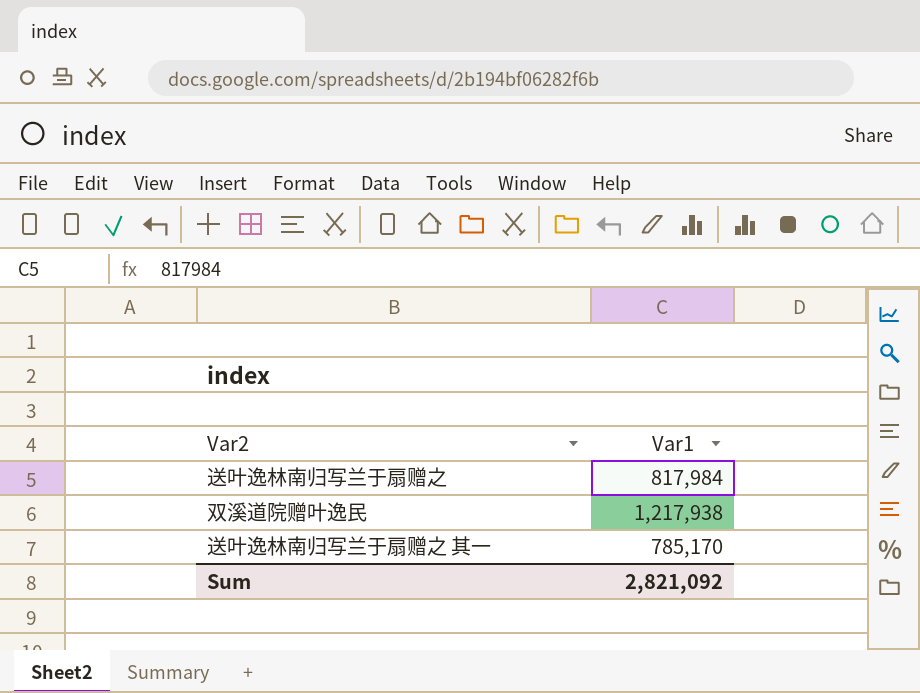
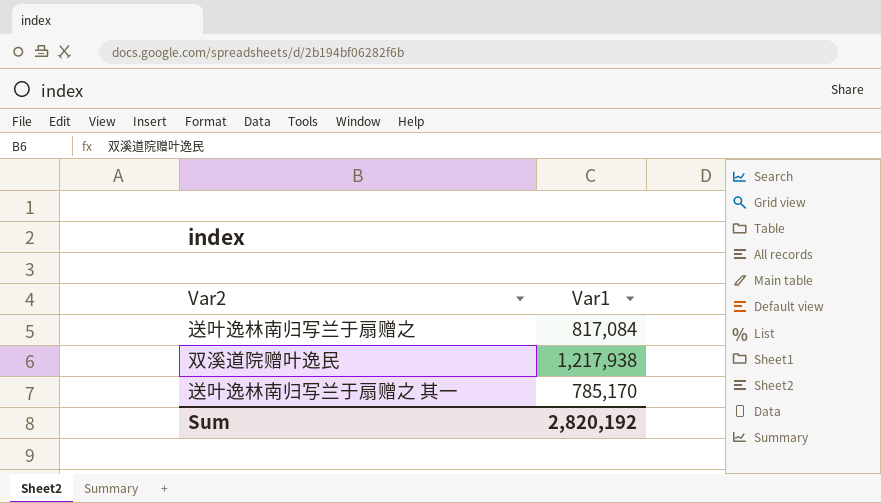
送叶逸林南归写兰于扇赠之 | Var1: 817,984 -> 817,084
Sum | Var1: 2,821,092 -> 2,820,192

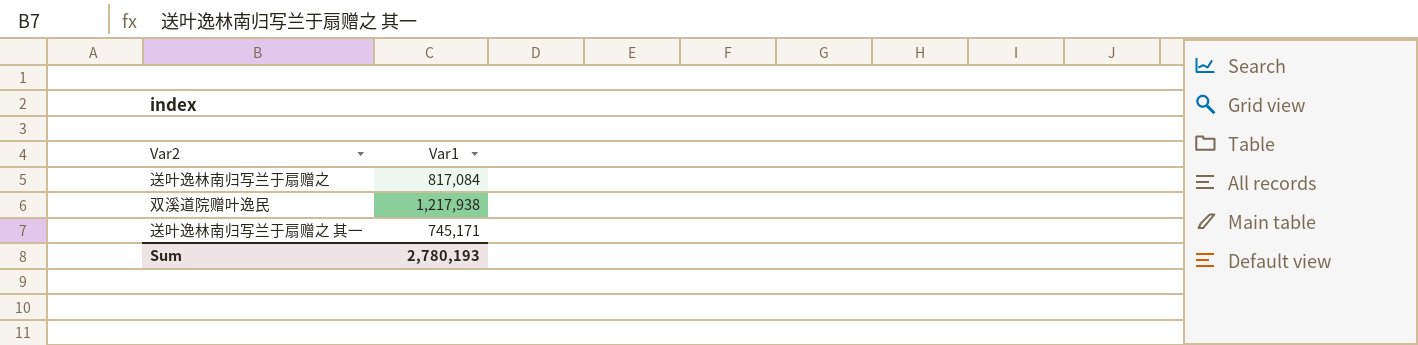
送叶逸林南归写兰于扇赠之 其一 | Var1: 785,170 -> 745,171
Sum | Var1: 2,820,192 -> 2,780,193

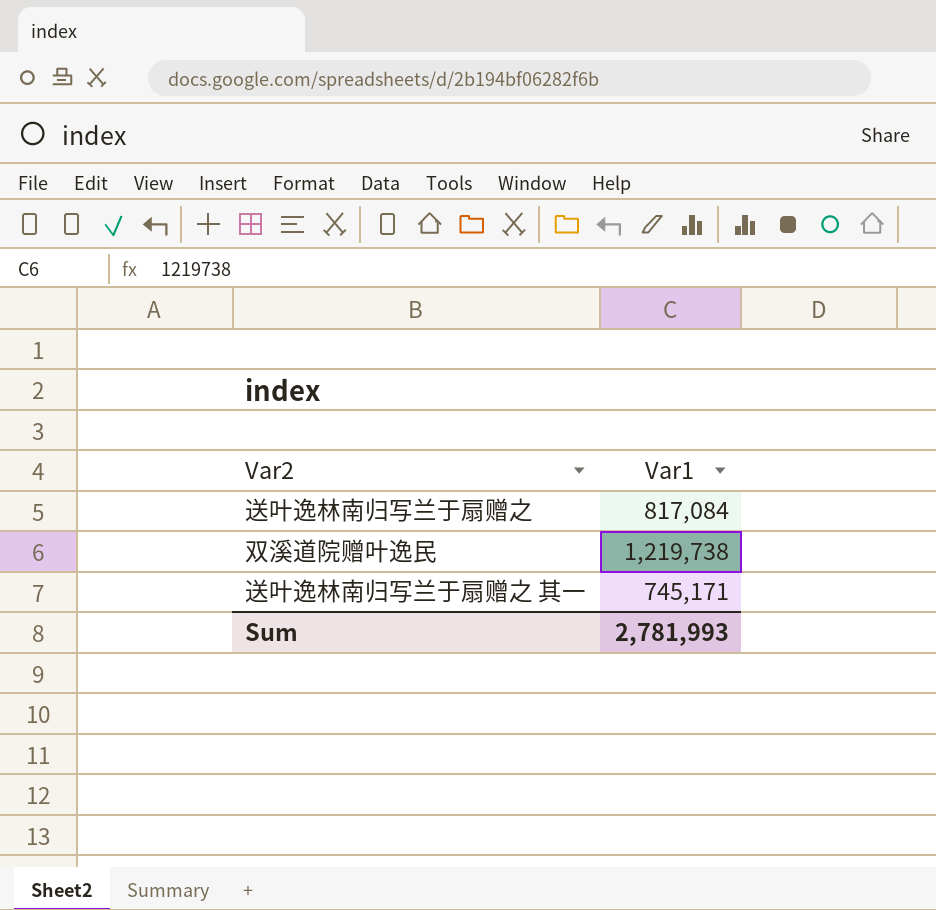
双溪道院赠叶逸民 | Var1: 1,217,938 -> 1,219,738
Sum | Var1: 2,780,193 -> 2,781,993

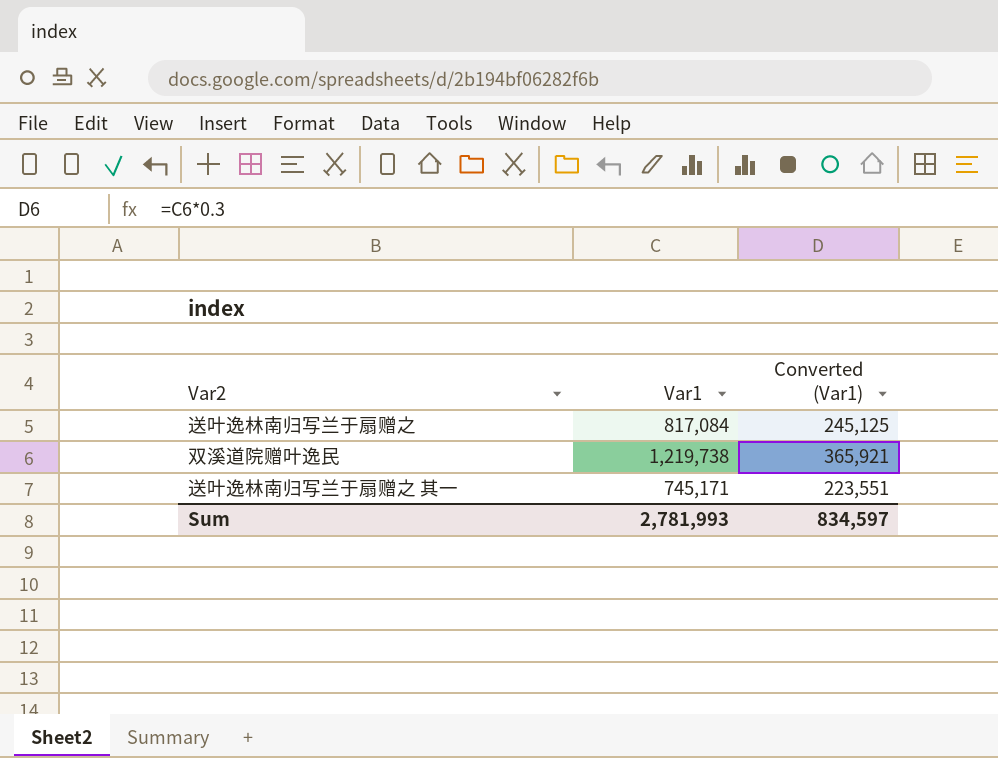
column Converted (Var1) | formula: none -> [Var1] * 0.3

